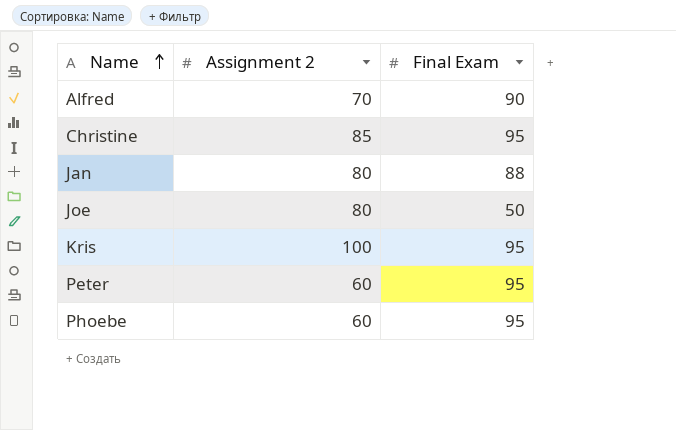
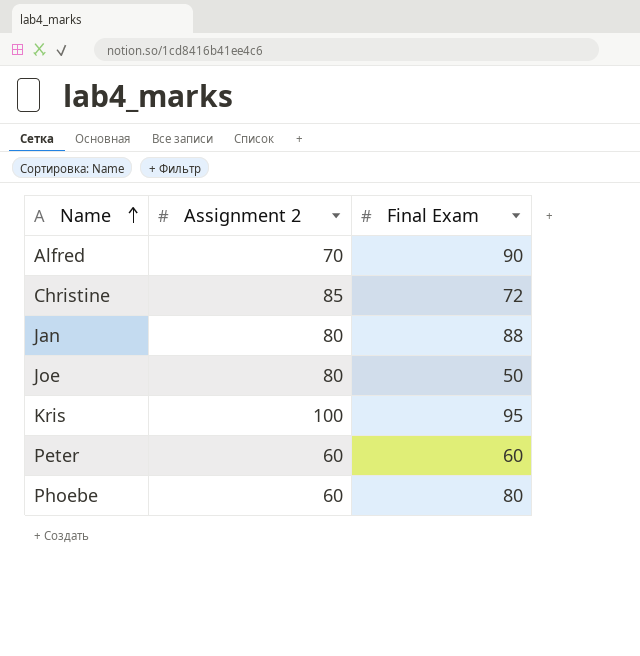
Christine | Final Exam: 95 -> 72
Peter | Final Exam: 95 -> 60
Phoebe | Final Exam: 95 -> 80

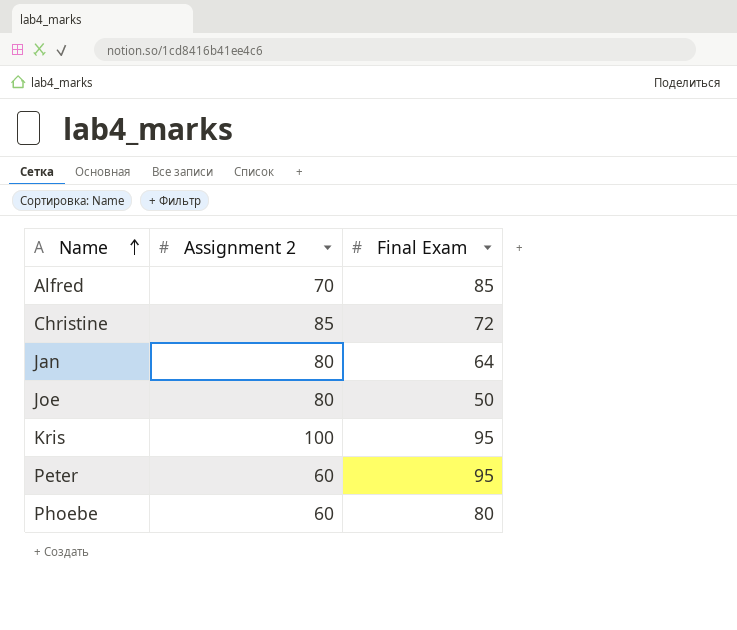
Alfred | Final Exam: 90 -> 85
Jan | Final Exam: 88 -> 64
Peter | Final Exam: 60 -> 95

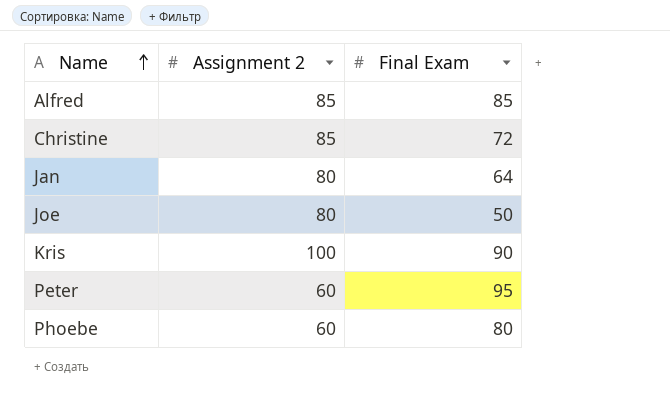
Alfred | Assignment 2: 70 -> 85
Kris | Final Exam: 95 -> 90

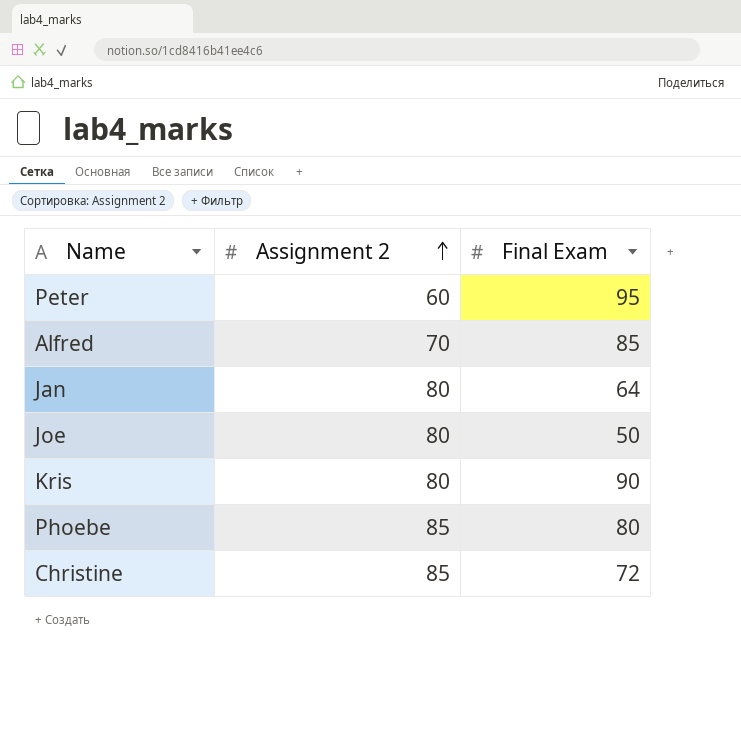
row order: Name ascending -> Assignment 2 ascending
Alfred | Assignment 2: 85 -> 70
Kris | Assignment 2: 100 -> 80
Phoebe | Assignment 2: 60 -> 85

